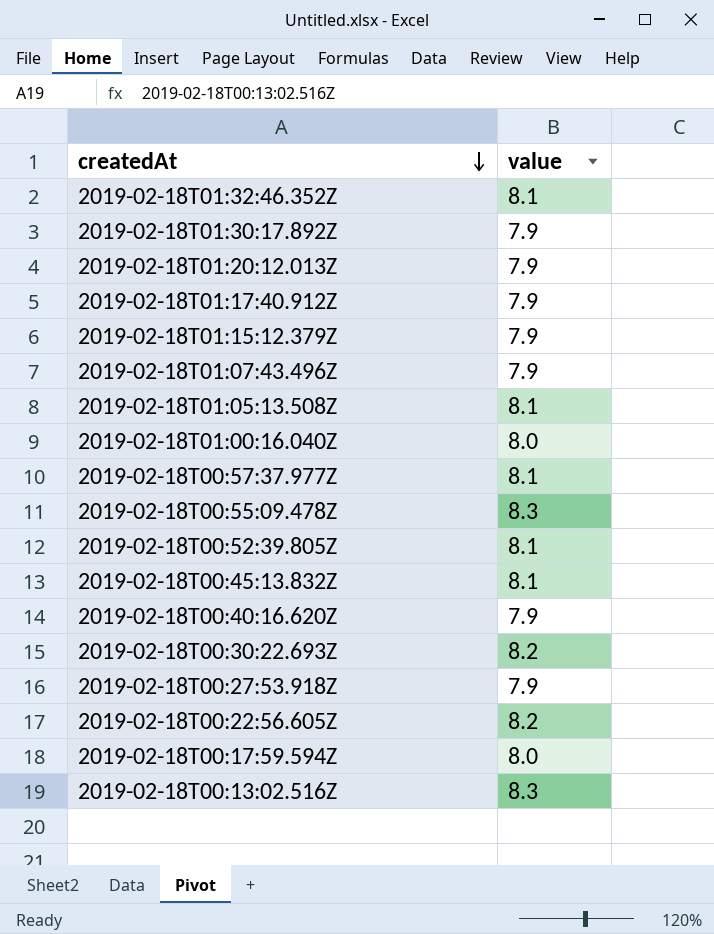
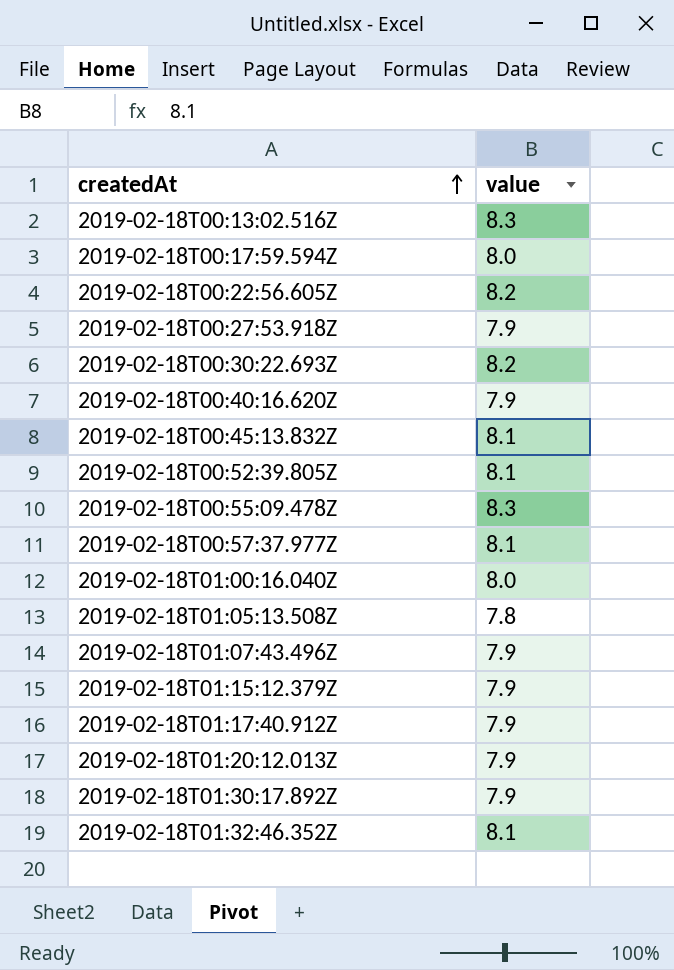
row order: createdAt descending -> createdAt ascending
2019-02-18T01:05:13.508Z | value: 8.1 -> 7.8

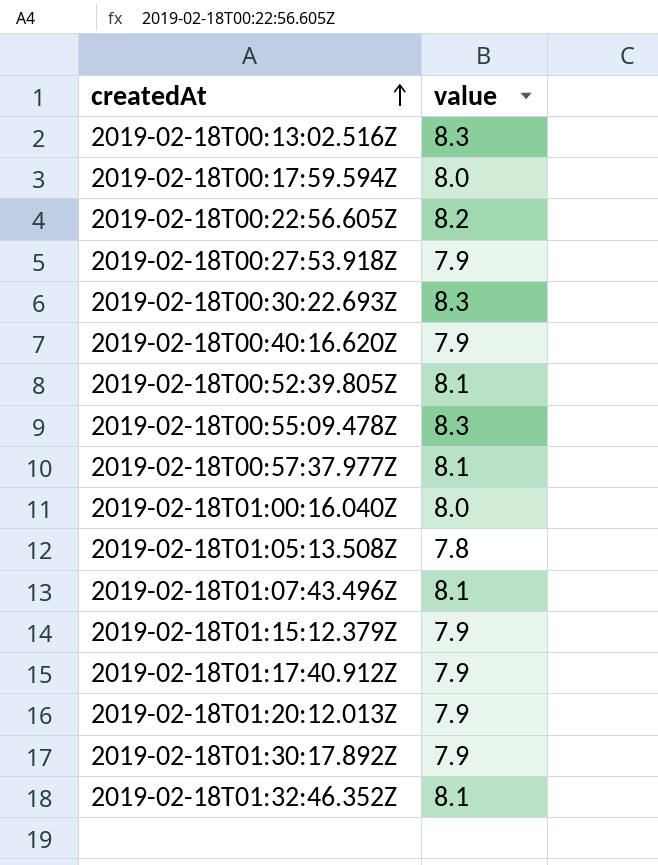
row 2019-02-18T00:45:13.832Z: 8.1 -> none
2019-02-18T00:30:22.693Z | value: 8.2 -> 8.3
2019-02-18T01:07:43.496Z | value: 7.9 -> 8.1

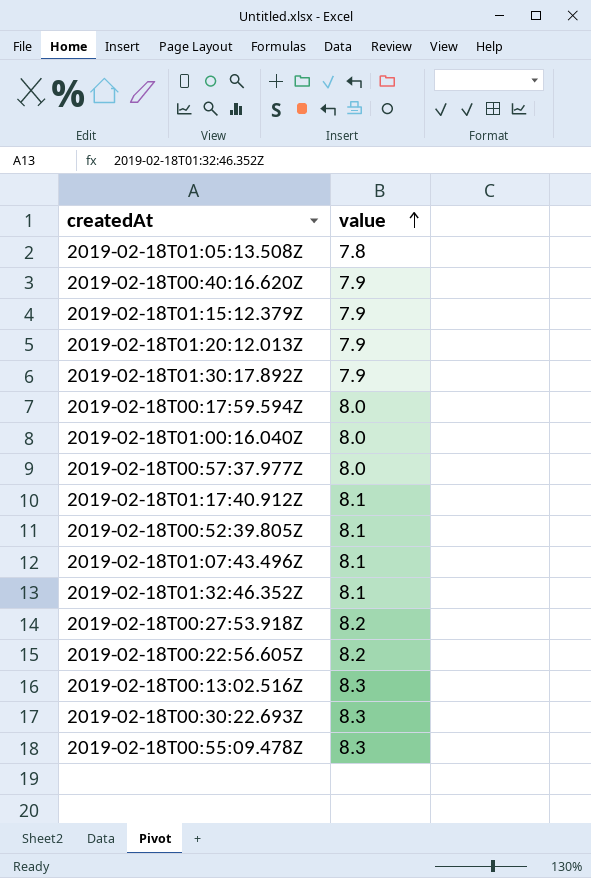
row order: createdAt ascending -> value ascending
2019-02-18T00:57:37.977Z | value: 8.1 -> 8.0
2019-02-18T01:17:40.912Z | value: 7.9 -> 8.1
2019-02-18T00:27:53.918Z | value: 7.9 -> 8.2

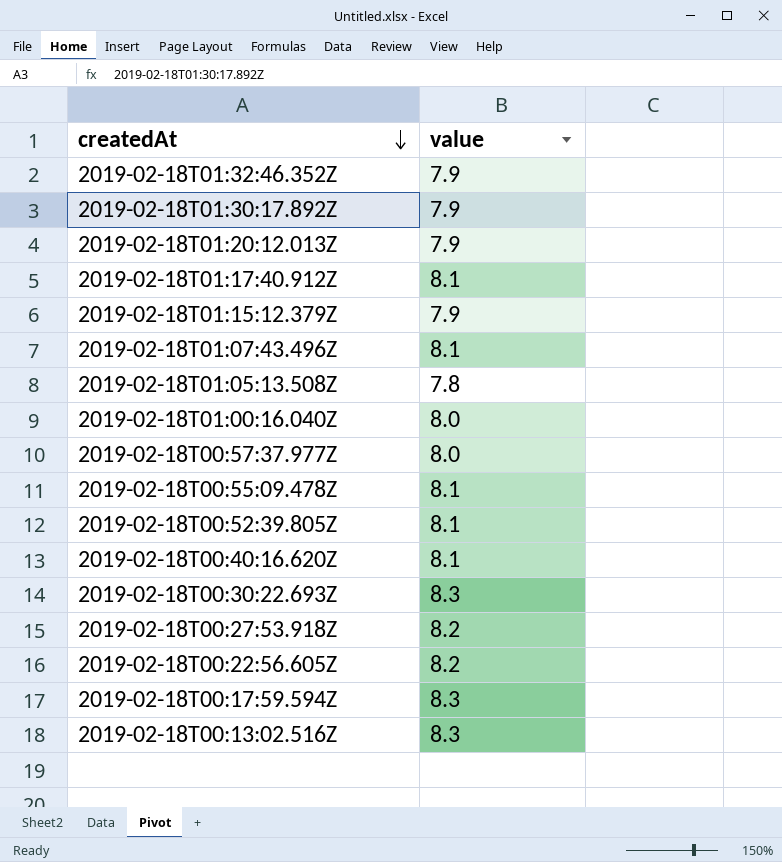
row order: value ascending -> createdAt descending
2019-02-18T01:32:46.352Z | value: 8.1 -> 7.9
2019-02-18T00:55:09.478Z | value: 8.3 -> 8.1
2019-02-18T00:40:16.620Z | value: 7.9 -> 8.1
2019-02-18T00:17:59.594Z | value: 8.0 -> 8.3

